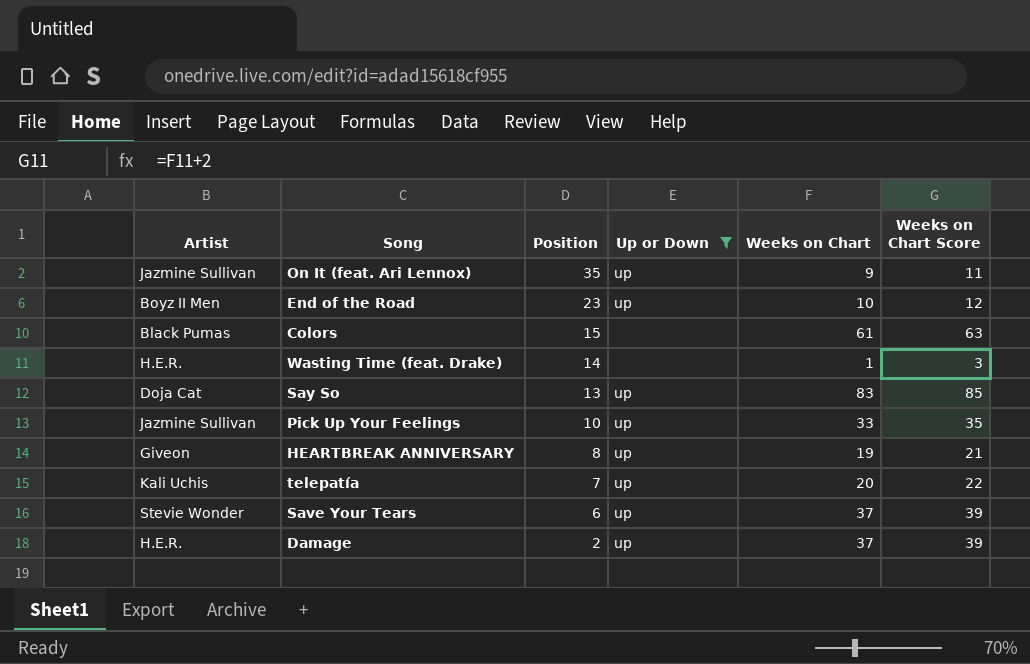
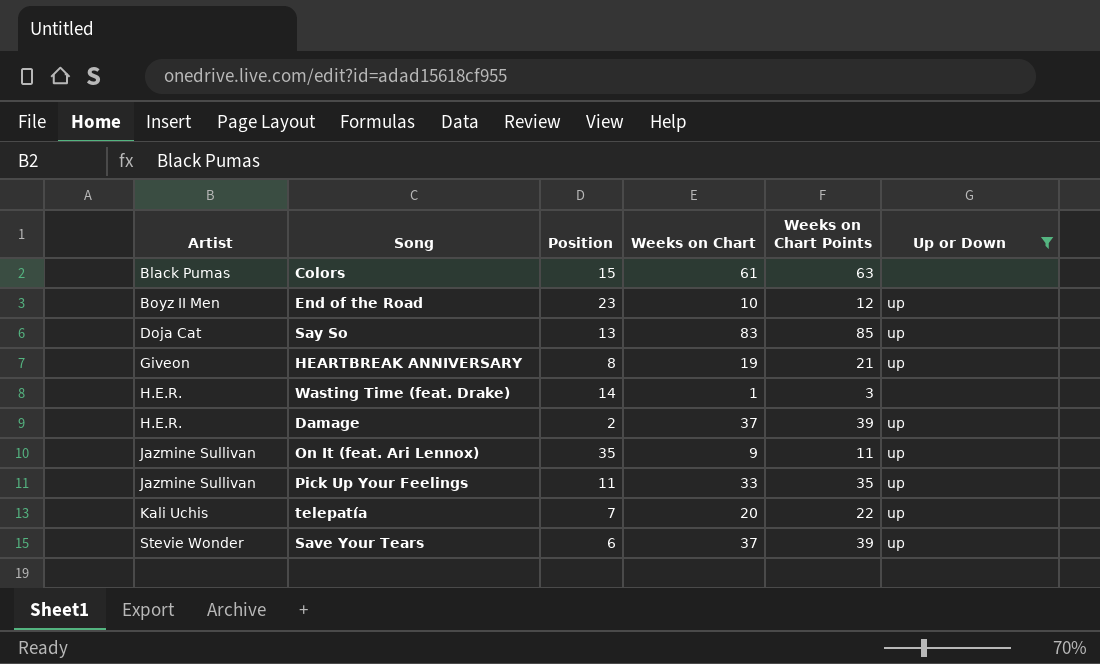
row order: Position descending -> Artist ascending
column name: Weeks on Chart Score -> Weeks on Chart Points
column Up or Down | position: 4 -> 6
Pick Up Your Feelings | Position: 10 -> 11

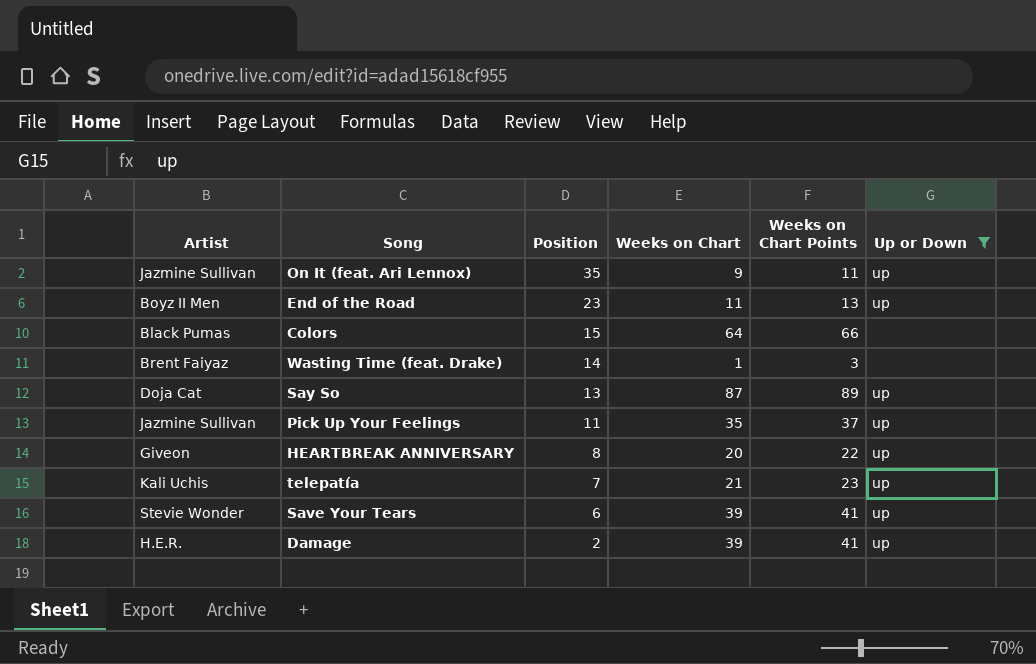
row order: Artist ascending -> Position descending
End of the Road | Weeks on Chart: 10 -> 11
End of the Road | Weeks on Chart Points: 12 -> 13
Colors | Weeks on Chart: 61 -> 64
Colors | Weeks on Chart Points: 63 -> 66
Wasting Time (feat. Drake) | Artist: H.E.R. -> Brent Faiyaz
Say So | Weeks on Chart: 83 -> 87
Say So | Weeks on Chart Points: 85 -> 89
Pick Up Your Feelings | Weeks on Chart: 33 -> 35
Pick Up Your Feelings | Weeks on Chart Points: 35 -> 37
HEARTBREAK ANNIVERSARY | Weeks on Chart: 19 -> 20
HEARTBREAK ANNIVERSARY | Weeks on Chart Points: 21 -> 22
telepatía | Weeks on Chart: 20 -> 21
telepatía | Weeks on Chart Points: 22 -> 23
Save Your Tears | Weeks on Chart: 37 -> 39
Save Your Tears | Weeks on Chart Points: 39 -> 41
Damage | Weeks on Chart: 37 -> 39
Damage | Weeks on Chart Points: 39 -> 41

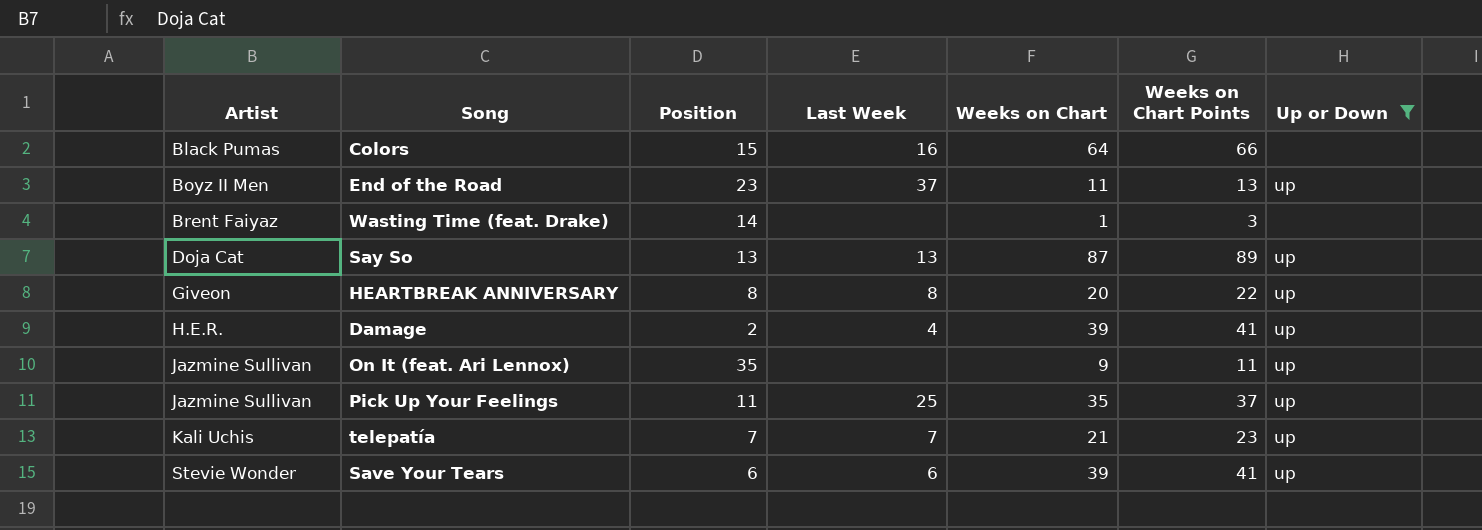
row order: Position descending -> Artist ascending
column Last Week | position: none -> 4

